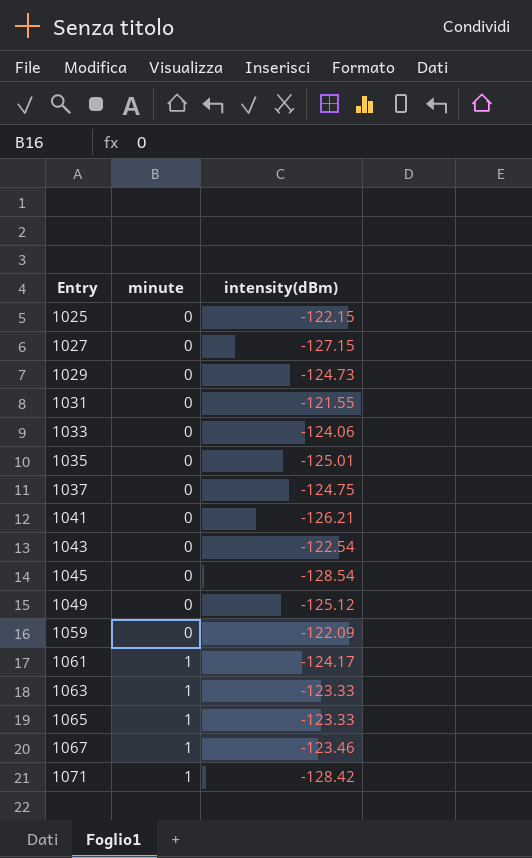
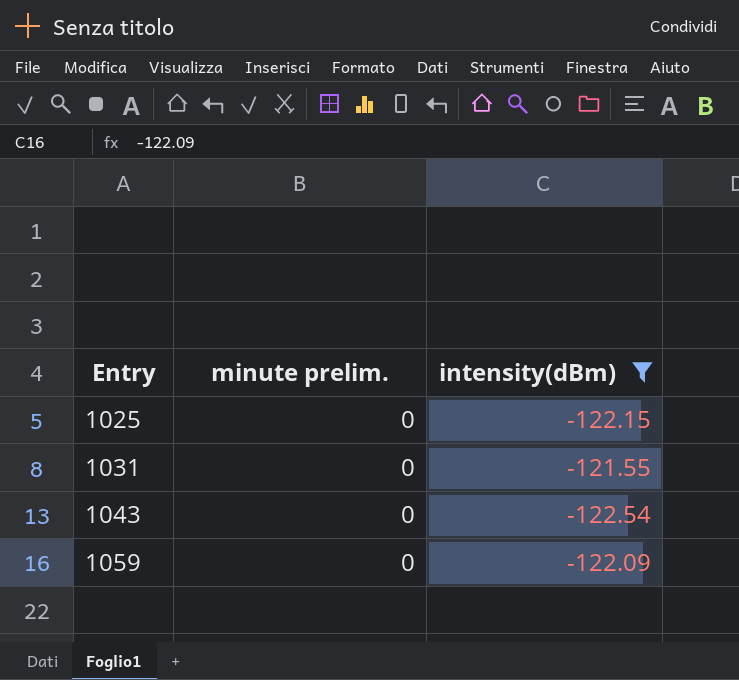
filter: none -> intensity(dBm) >= -122.54
column name: minute -> minute prelim.

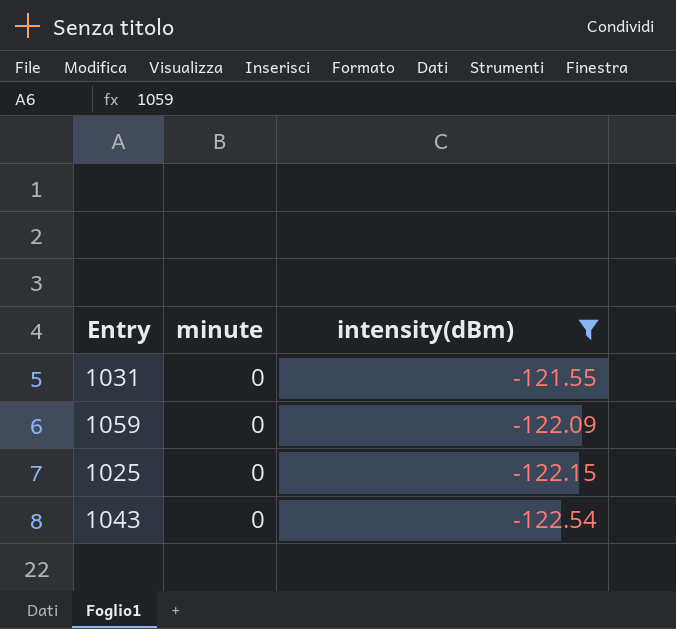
row order: Entry ascending -> intensity(dBm) descending
column name: minute prelim. -> minute

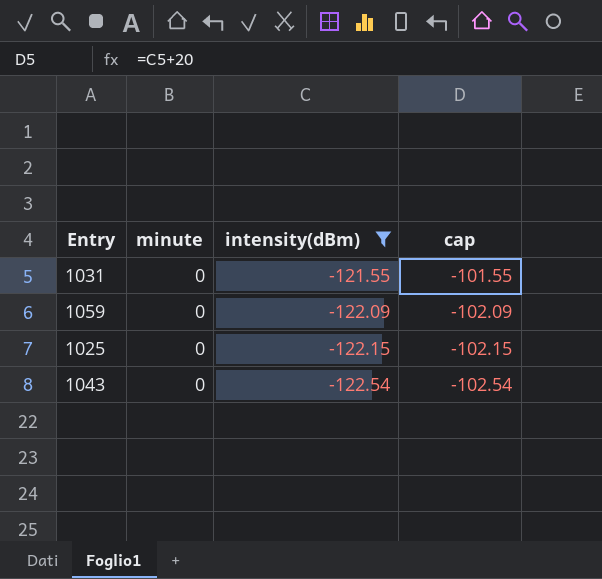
column cap | formula: none -> [intensity(dBm)] + 20

